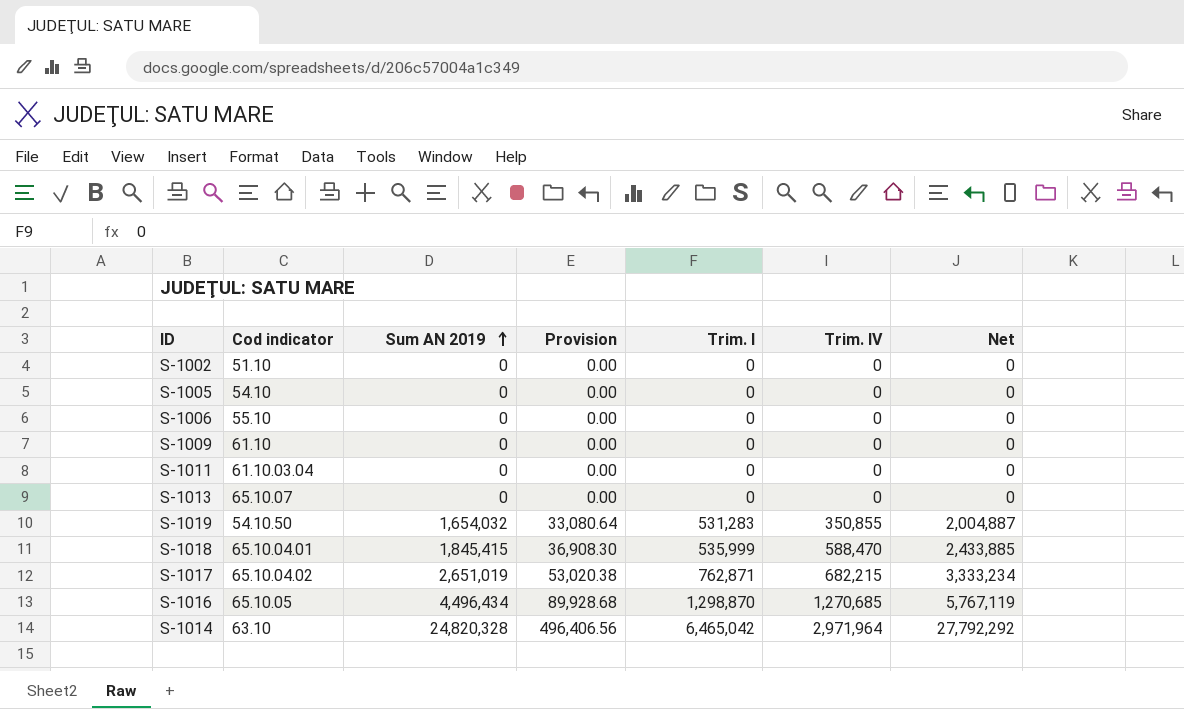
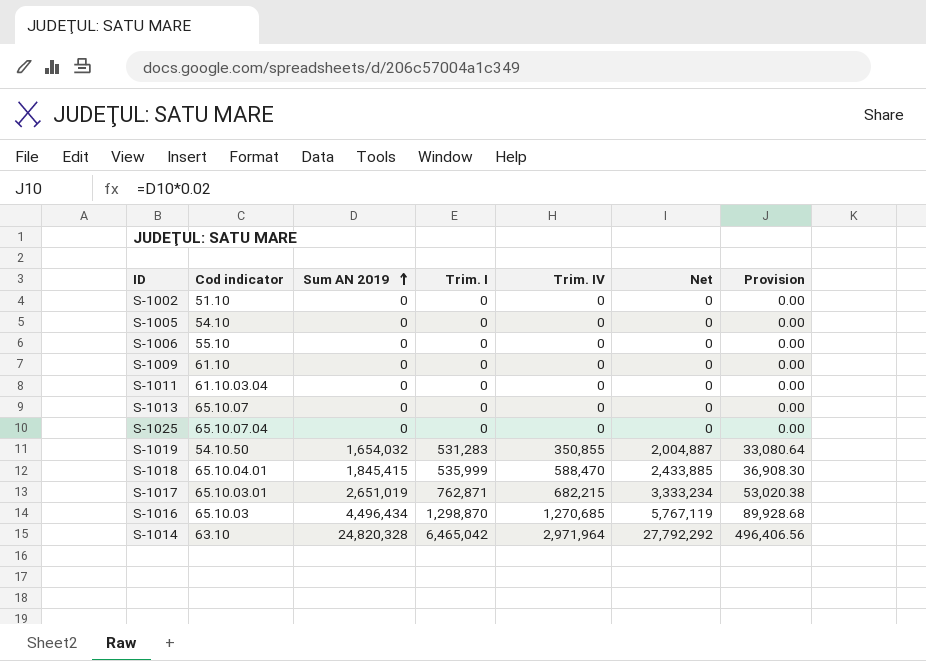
column Provision | position: 4 -> 7
row S-1025: none -> 65.10.07.04 | 0 | 0 | 0 | 0 | 0.00
S-1017 | Cod indicator: 65.10.04.02 -> 65.10.03.01
S-1016 | Cod indicator: 65.10.05 -> 65.10.03

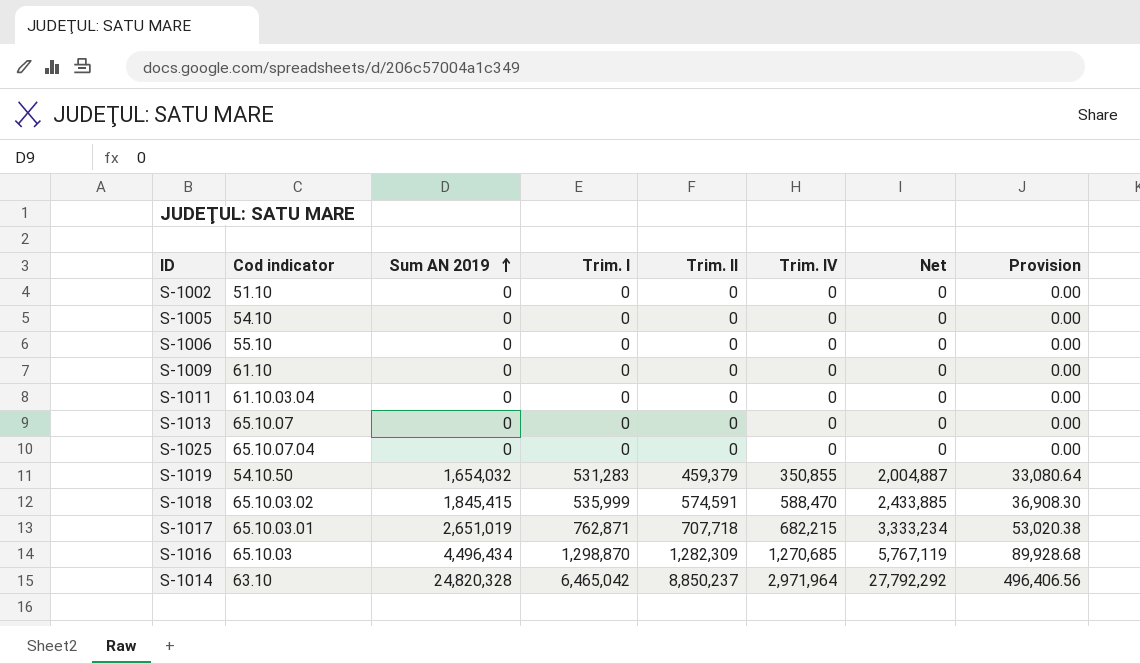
column Trim. II | position: none -> 5
S-1018 | Cod indicator: 65.10.04.01 -> 65.10.03.02

